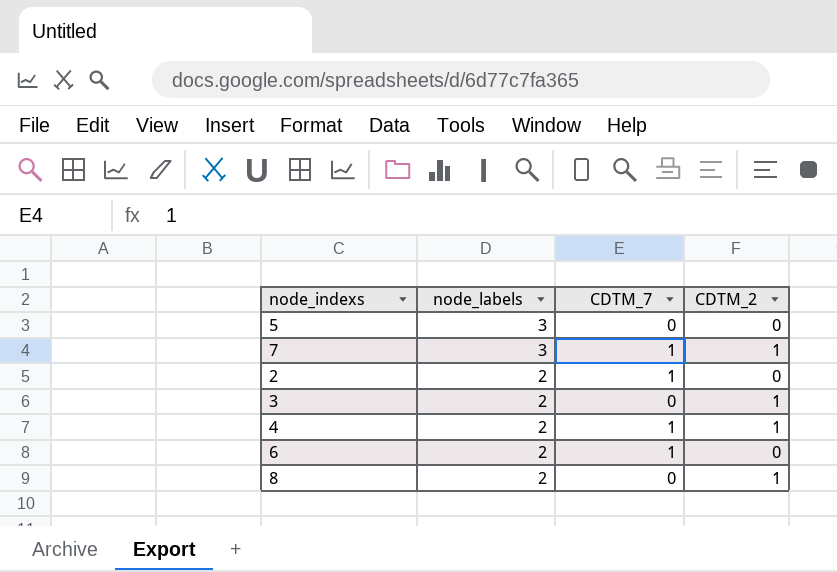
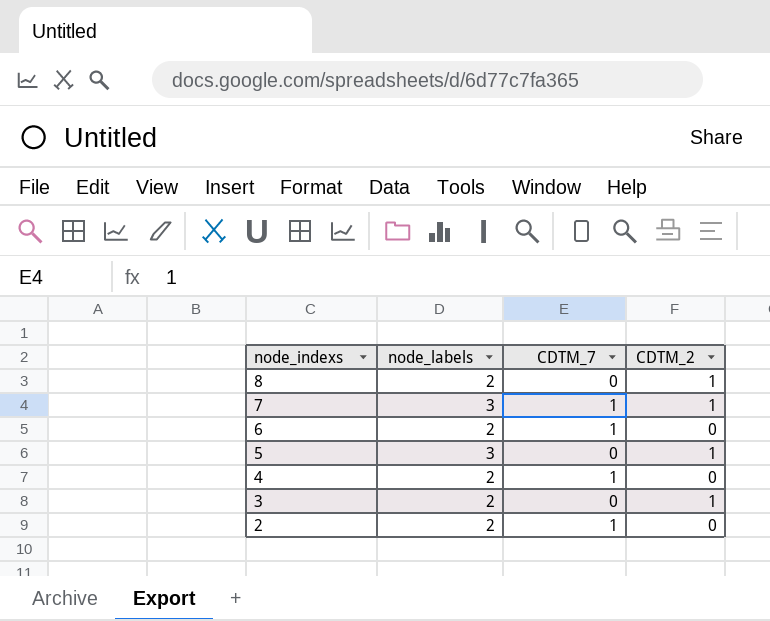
row order: node_labels descending -> node_indexs descending
5 | CDTM_2: 0 -> 1
4 | CDTM_2: 1 -> 0

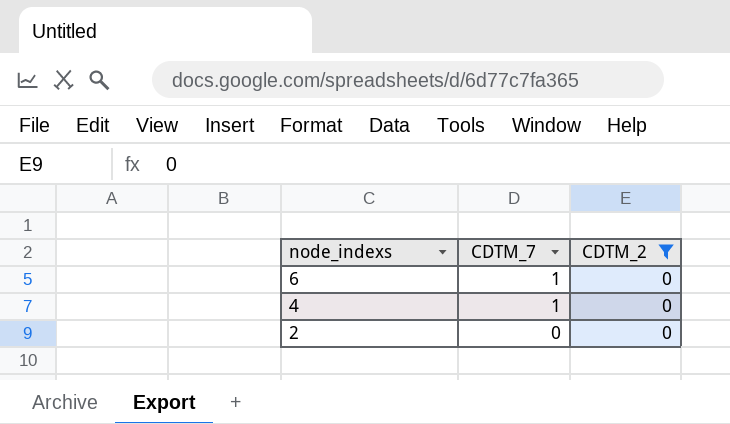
filter: none -> CDTM_2 = 0
column node_labels | position: 2 -> none
2 | CDTM_7: 1 -> 0

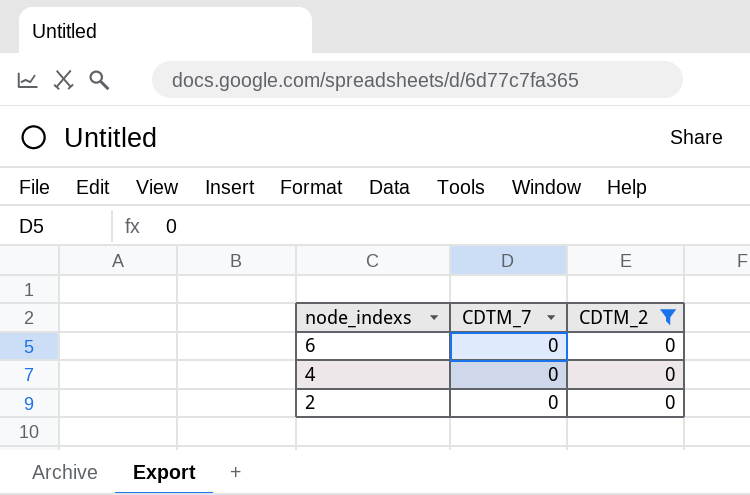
6 | CDTM_7: 1 -> 0
4 | CDTM_7: 1 -> 0

